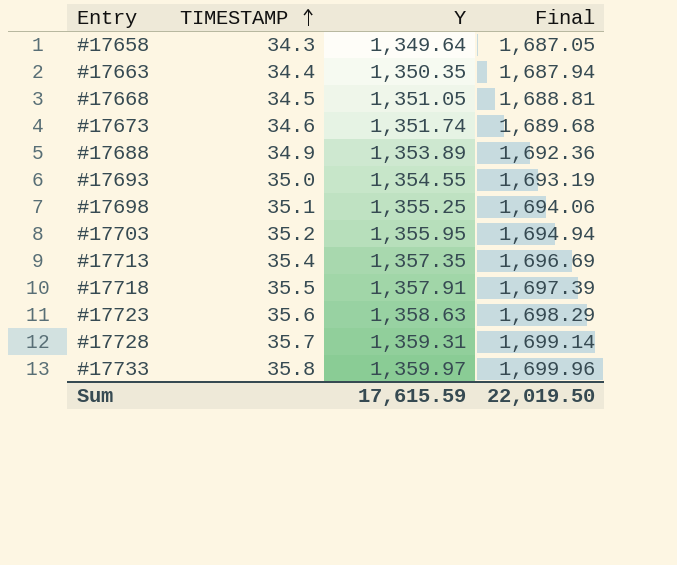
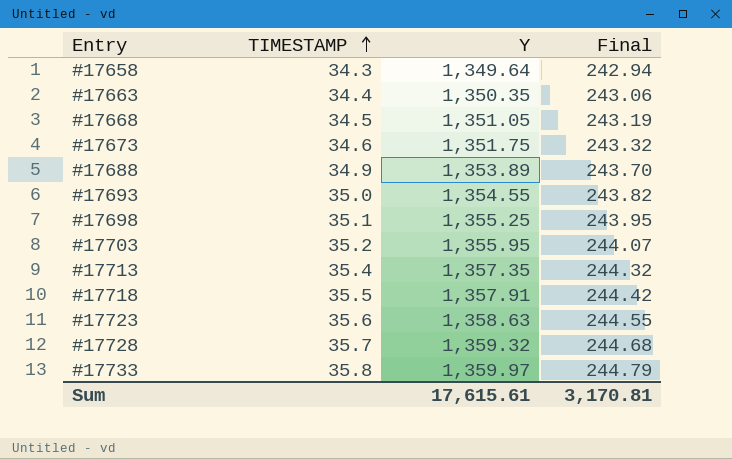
column Final | formula: [Y] * 1.25 -> [Y] * 0.18
#17673 | Y: 1,351.74 -> 1,351.75
#17728 | Y: 1,359.31 -> 1,359.32
Sum | Y: 17,615.59 -> 17,615.61
Sum | Final: 22,019.50 -> 3,170.81

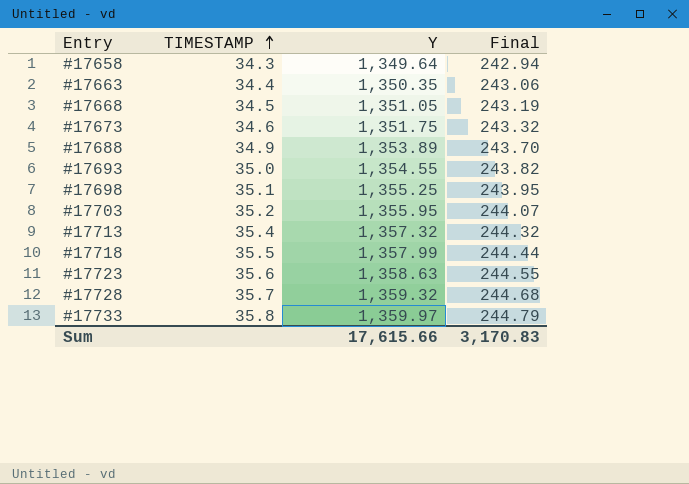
#17713 | Y: 1,357.35 -> 1,357.32
#17718 | Y: 1,357.91 -> 1,357.99
#17718 | Final: 244.42 -> 244.44
Sum | Y: 17,615.61 -> 17,615.66
Sum | Final: 3,170.81 -> 3,170.83

